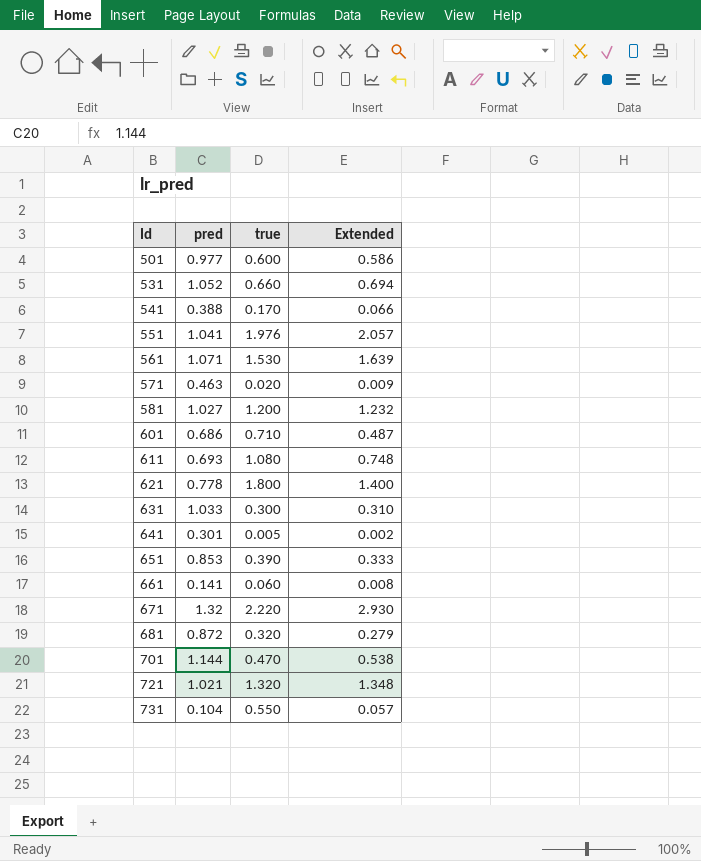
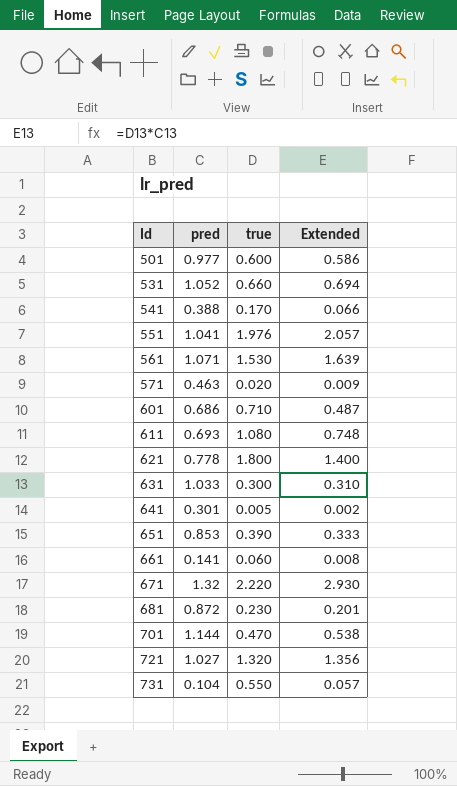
row 581: 1.027 | 1.200 | 1.232 -> none
681 | true: 0.320 -> 0.230
681 | Extended: 0.279 -> 0.201
721 | pred: 1.021 -> 1.027
721 | Extended: 1.348 -> 1.356

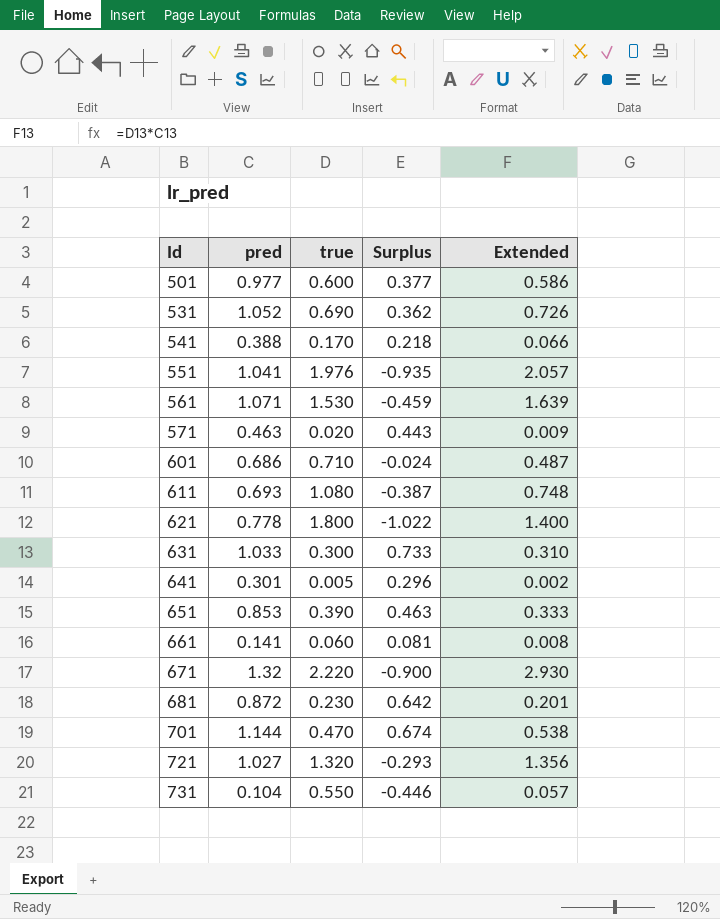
column Surplus | formula: none -> [pred] - [true]
531 | true: 0.660 -> 0.690
531 | Extended: 0.694 -> 0.726

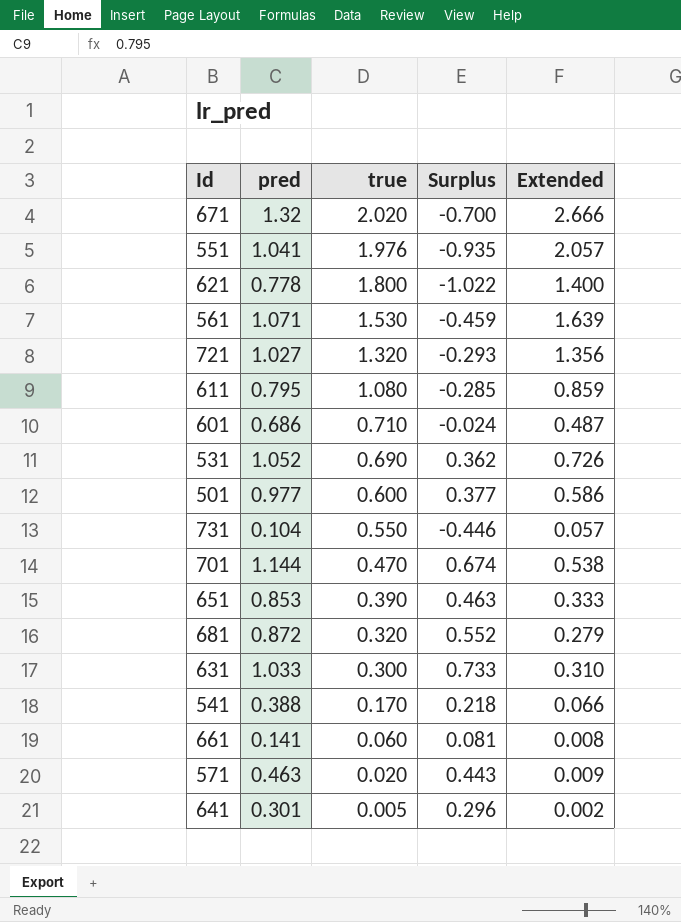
row order: Id ascending -> true descending
671 | true: 2.220 -> 2.020
671 | Surplus: -0.900 -> -0.700
671 | Extended: 2.930 -> 2.666
611 | pred: 0.693 -> 0.795
611 | Surplus: -0.387 -> -0.285
611 | Extended: 0.748 -> 0.859
681 | true: 0.230 -> 0.320
681 | Surplus: 0.642 -> 0.552
681 | Extended: 0.201 -> 0.279

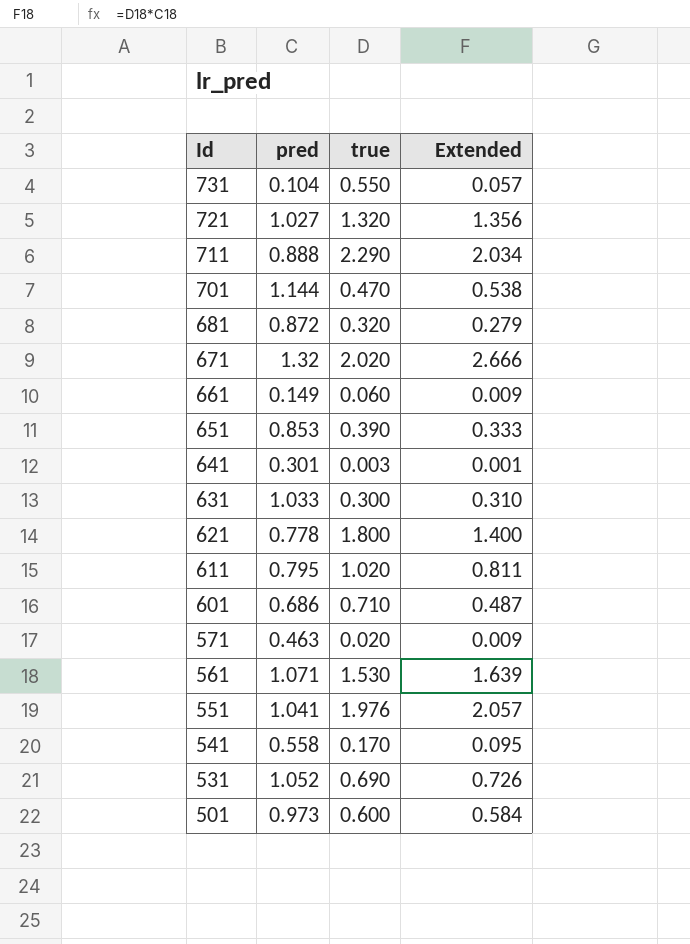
row order: true descending -> Id descending
column Surplus | formula: [pred] - [true] -> none
row 711: none -> 0.888 | 2.290 | 2.034
661 | pred: 0.141 -> 0.149
661 | Extended: 0.008 -> 0.009
641 | true: 0.005 -> 0.003
641 | Extended: 0.002 -> 0.001
611 | true: 1.080 -> 1.020
611 | Extended: 0.859 -> 0.811
541 | pred: 0.388 -> 0.558
541 | Extended: 0.066 -> 0.095
501 | pred: 0.977 -> 0.973
501 | Extended: 0.586 -> 0.584

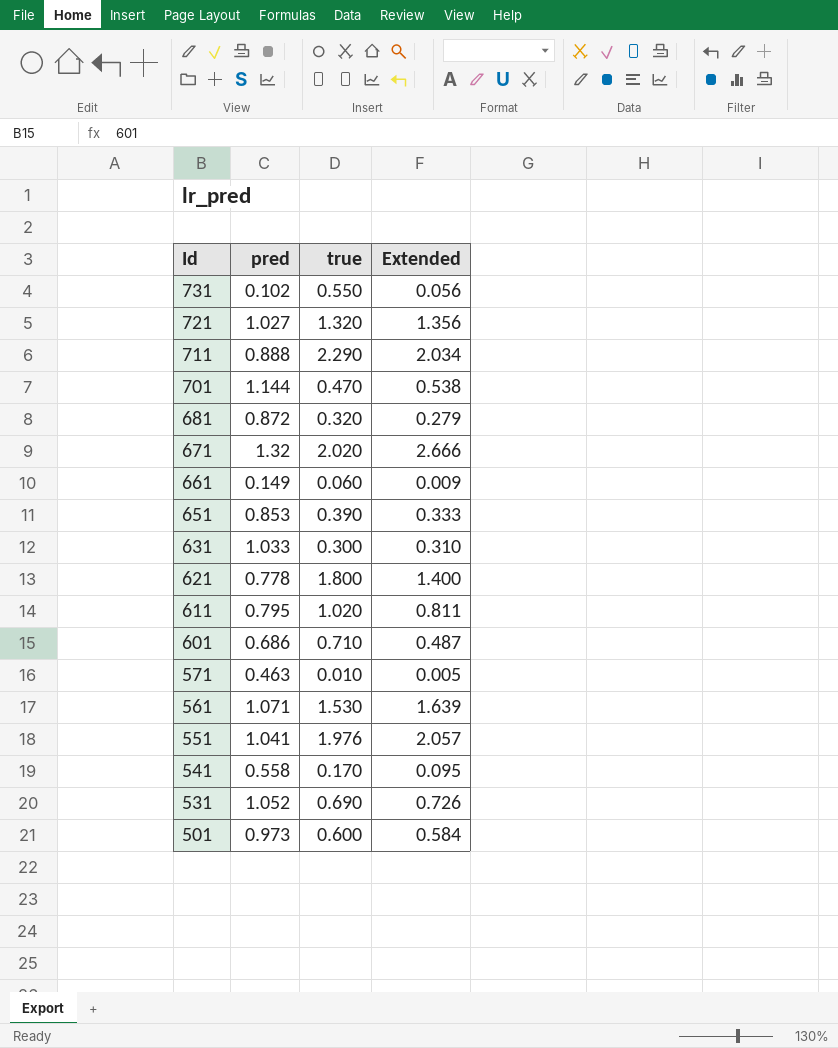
row 641: 0.301 | 0.003 | 0.001 -> none
731 | pred: 0.104 -> 0.102
731 | Extended: 0.057 -> 0.056
571 | true: 0.020 -> 0.010
571 | Extended: 0.009 -> 0.005

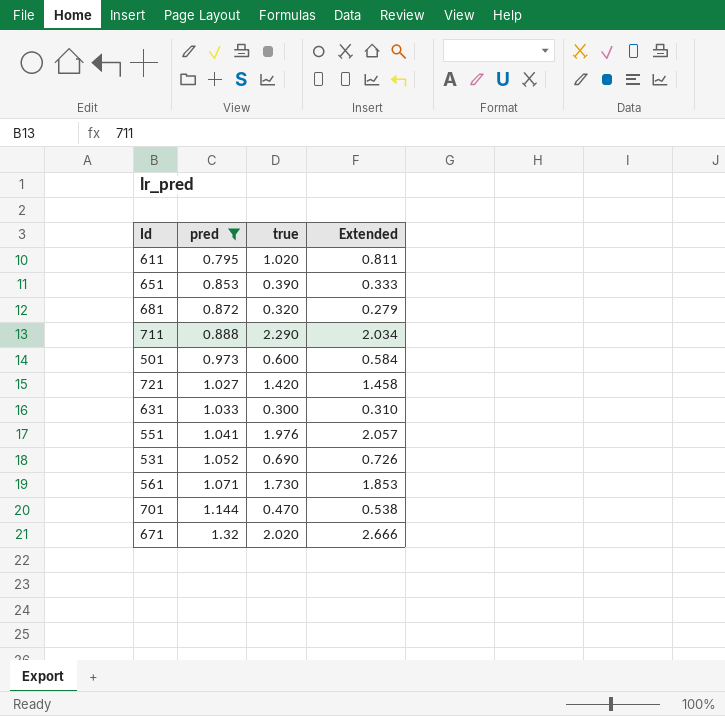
filter: none -> pred >= 0.795
row order: Id descending -> pred ascending
721 | true: 1.320 -> 1.420
721 | Extended: 1.356 -> 1.458
561 | true: 1.530 -> 1.730
561 | Extended: 1.639 -> 1.853

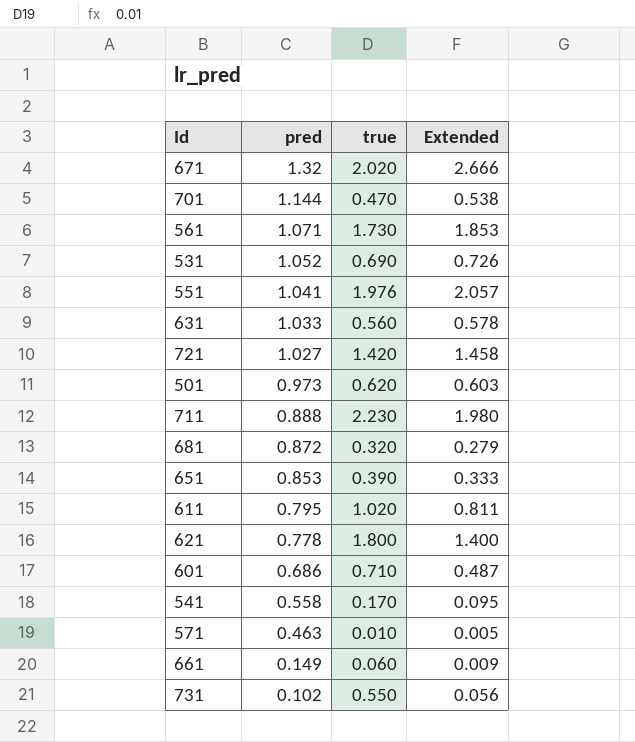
filter: pred >= 0.795 -> none
row order: pred ascending -> pred descending
631 | true: 0.300 -> 0.560
631 | Extended: 0.310 -> 0.578
501 | true: 0.600 -> 0.620
501 | Extended: 0.584 -> 0.603
711 | true: 2.290 -> 2.230
711 | Extended: 2.034 -> 1.980

